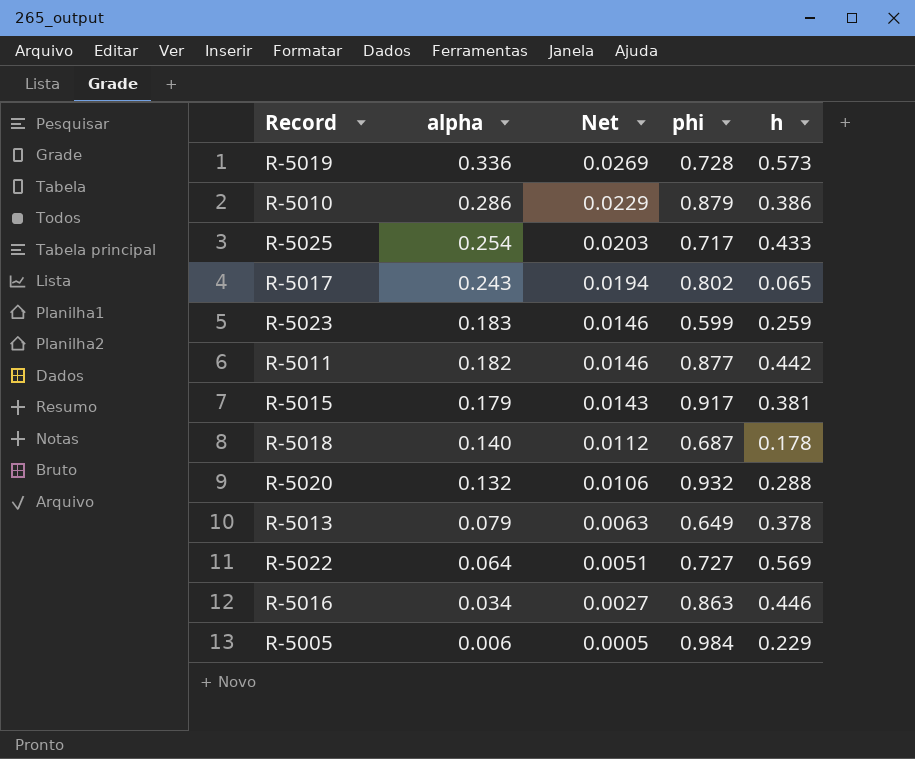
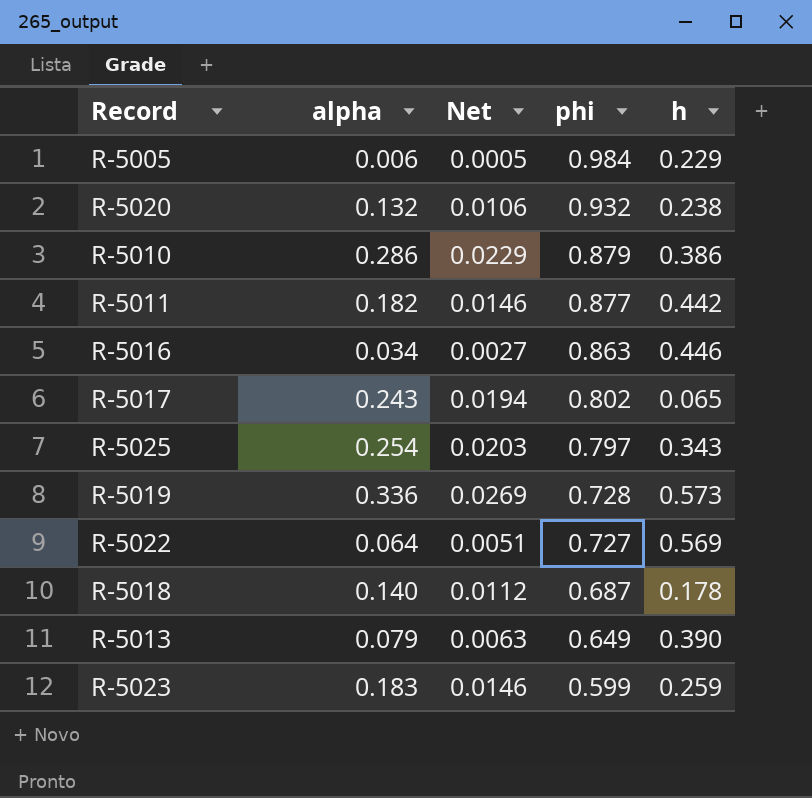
row order: alpha descending -> phi descending
row R-5015: 0.179 | 0.0143 | 0.917 | 0.381 -> none
R-5020 | h: 0.288 -> 0.238
R-5025 | phi: 0.717 -> 0.797
R-5025 | h: 0.433 -> 0.343
R-5013 | h: 0.378 -> 0.390

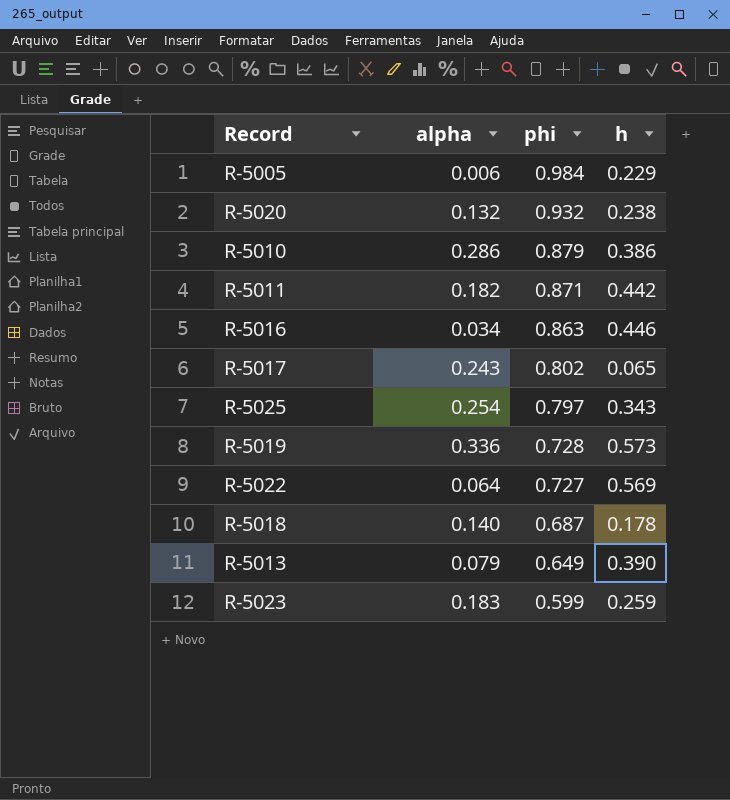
column Net | formula: [alpha] * 0.08 -> none
R-5011 | phi: 0.877 -> 0.871

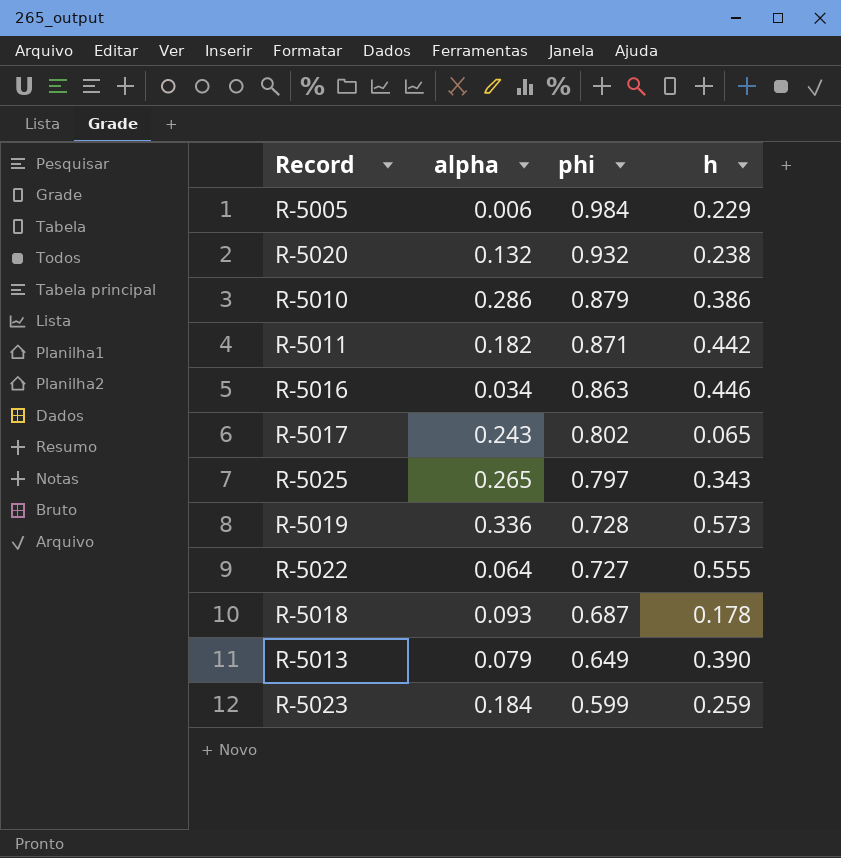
R-5025 | alpha: 0.254 -> 0.265
R-5022 | h: 0.569 -> 0.555
R-5018 | alpha: 0.140 -> 0.093
R-5023 | alpha: 0.183 -> 0.184

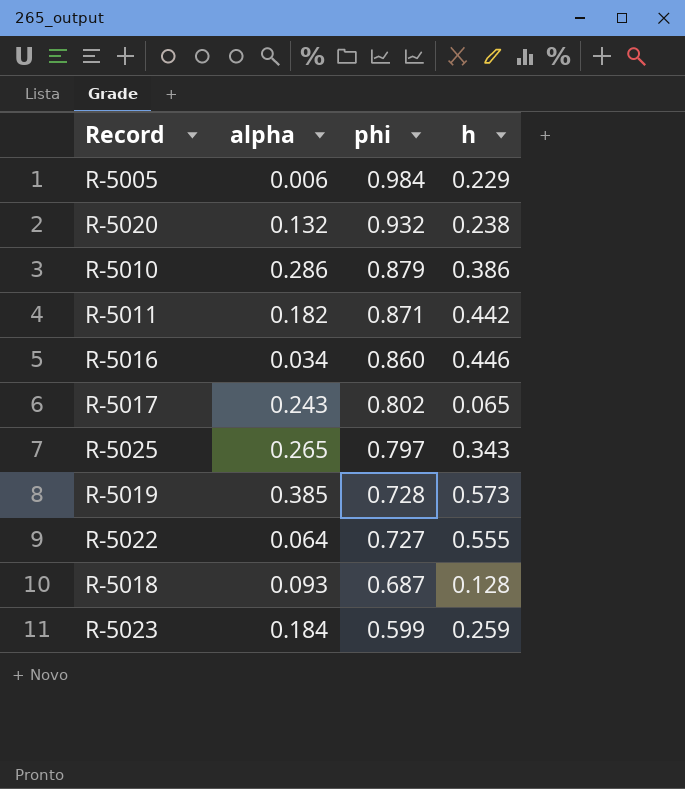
row R-5013: 0.079 | 0.649 | 0.390 -> none
R-5016 | phi: 0.863 -> 0.860
R-5019 | alpha: 0.336 -> 0.385
R-5018 | h: 0.178 -> 0.128

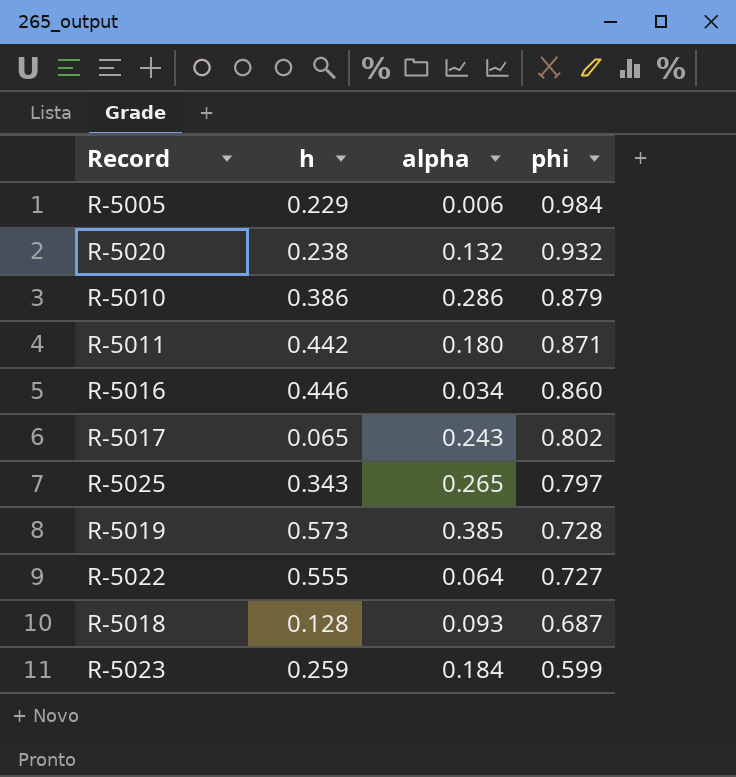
column h | position: 4 -> 2
R-5011 | alpha: 0.182 -> 0.180

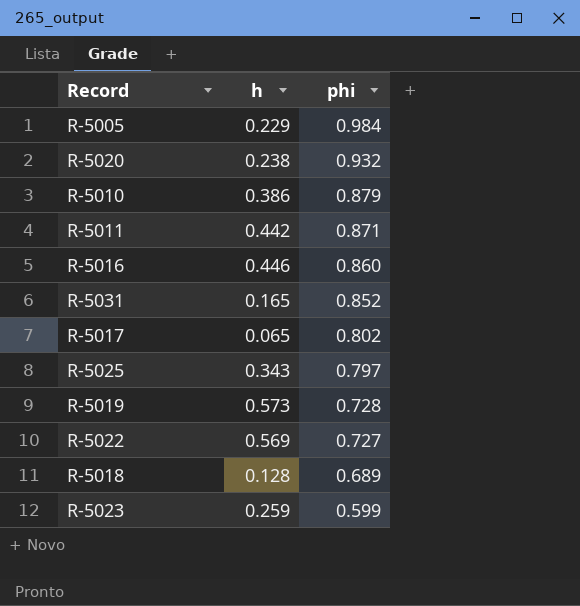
column alpha | position: 3 -> none
row R-5031: none -> 0.165 | 0.852
R-5022 | h: 0.555 -> 0.569
R-5018 | phi: 0.687 -> 0.689

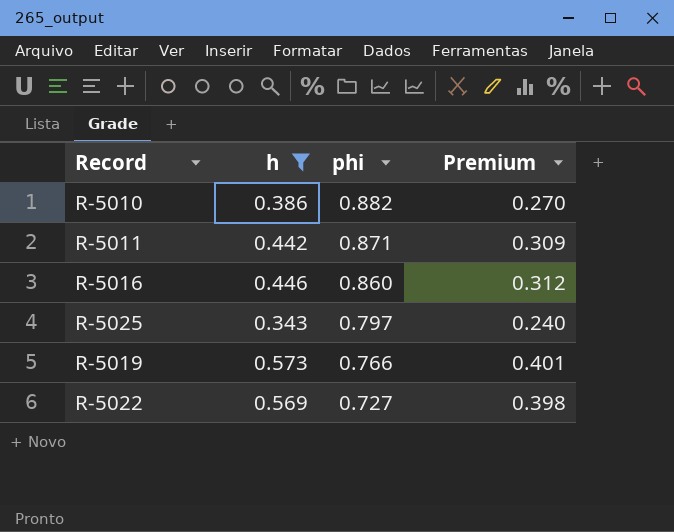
filter: none -> h >= 0.343
column Premium | formula: none -> [h] * 0.7
R-5010 | phi: 0.879 -> 0.882
R-5019 | phi: 0.728 -> 0.766

